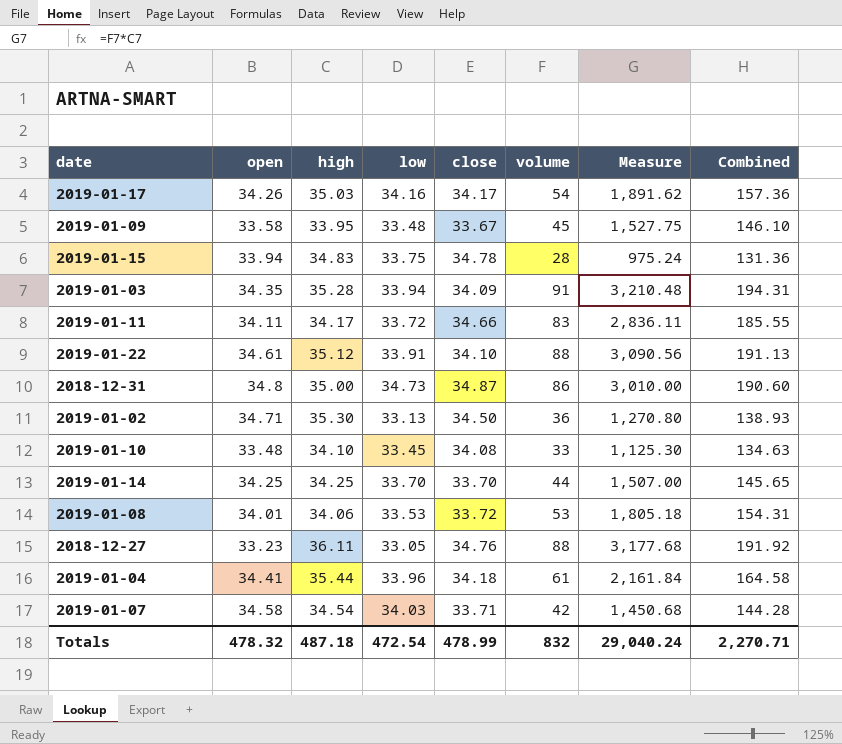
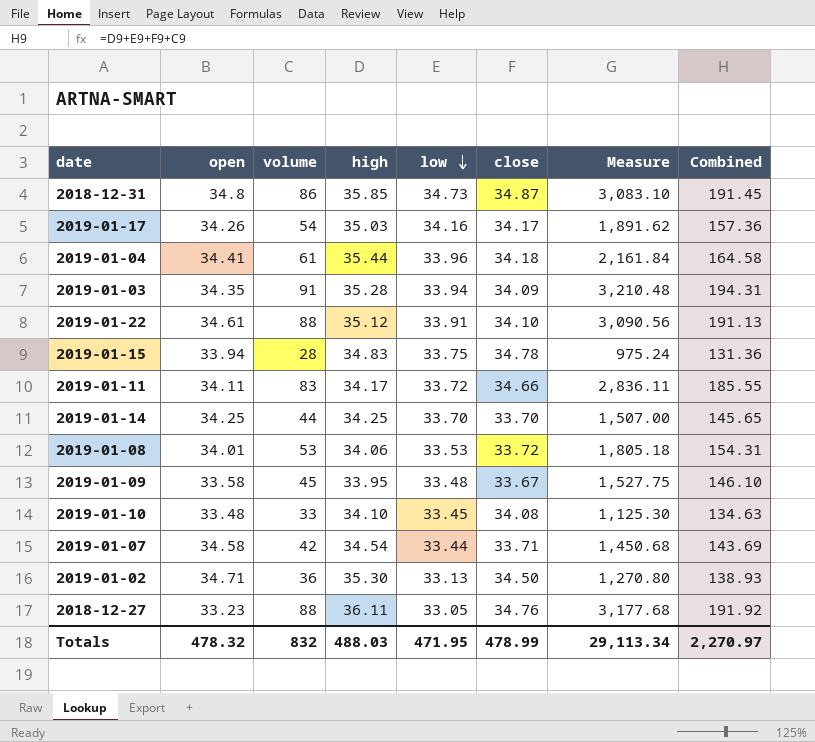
row order: none -> low descending
column volume | position: 6 -> 3
2018-12-31 | high: 35.00 -> 35.85
2018-12-31 | Measure: 3,010.00 -> 3,083.10
2018-12-31 | Combined: 190.60 -> 191.45
2019-01-07 | low: 34.03 -> 33.44
2019-01-07 | Combined: 144.28 -> 143.69
Totals | high: 487.18 -> 488.03
Totals | low: 472.54 -> 471.95
Totals | Measure: 29,040.24 -> 29,113.34
Totals | Combined: 2,270.71 -> 2,270.97

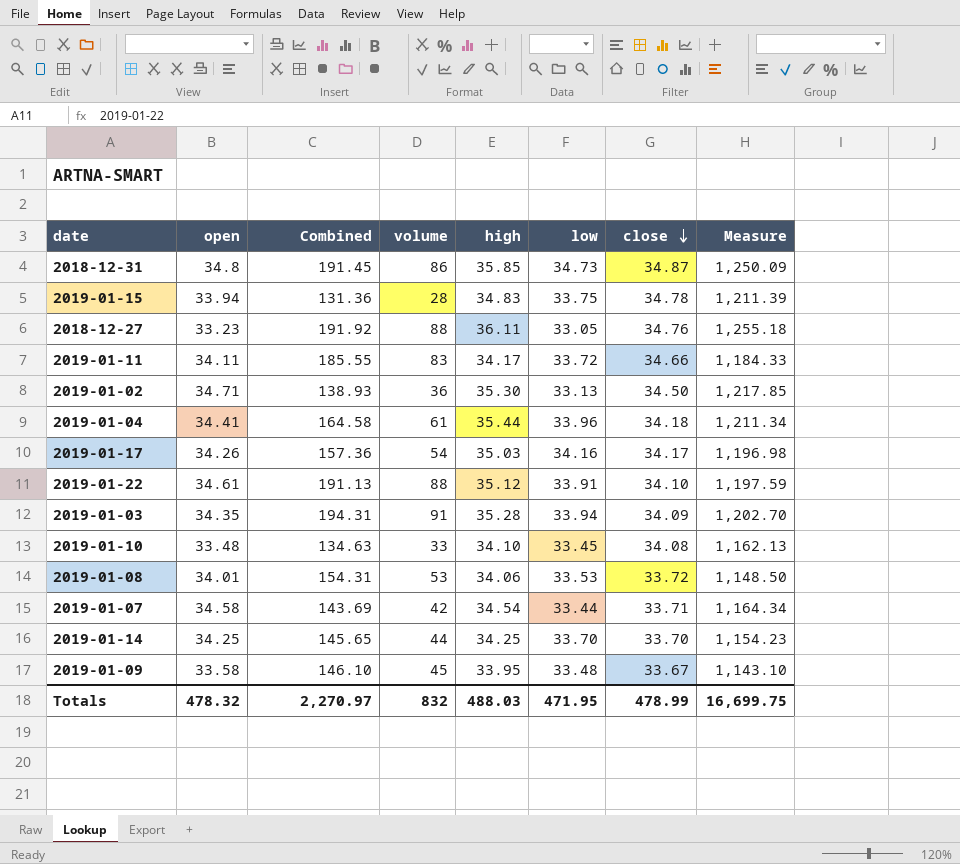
row order: low descending -> close descending
column Combined | position: 8 -> 3
column Measure | formula: [volume] * [high] -> [high] * [close]
Totals | Measure: 29,113.34 -> 16,699.75

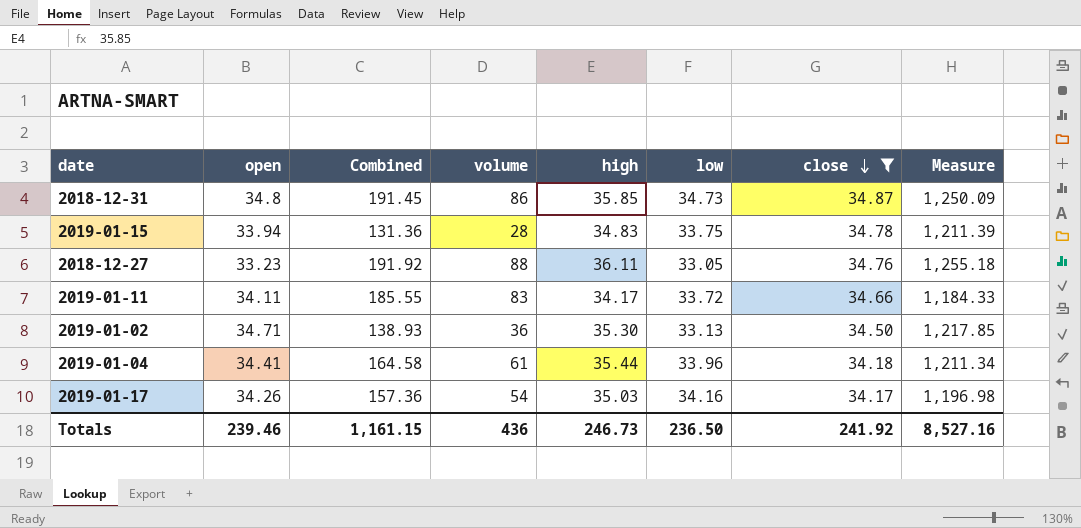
filter: none -> close >= 34.17
Totals | open: 478.32 -> 239.46
Totals | Combined: 2,270.97 -> 1,161.15
Totals | volume: 832 -> 436
Totals | high: 488.03 -> 246.73
Totals | low: 471.95 -> 236.50
Totals | close: 478.99 -> 241.92
Totals | Measure: 16,699.75 -> 8,527.16

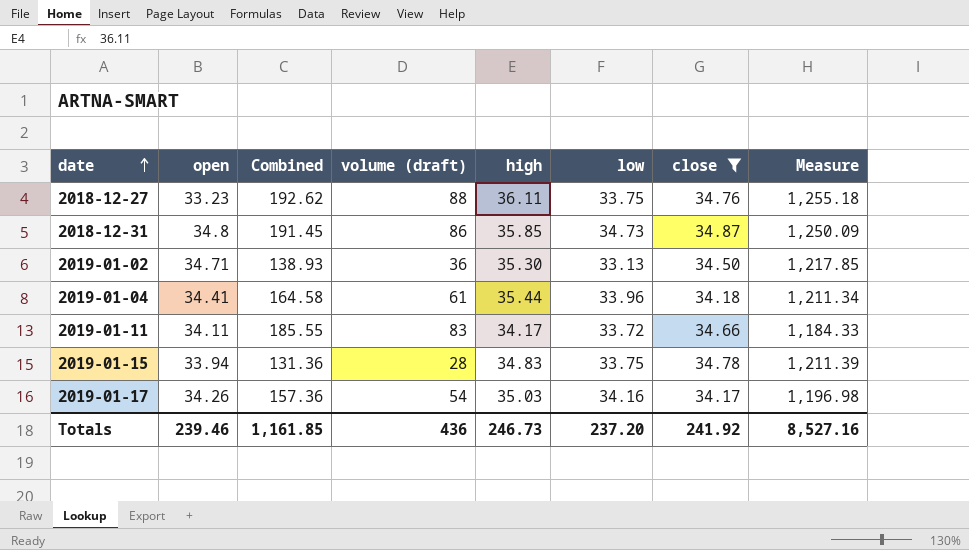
row order: close descending -> date ascending
column name: volume -> volume (draft)
2018-12-27 | Combined: 191.92 -> 192.62
2018-12-27 | low: 33.05 -> 33.75
Totals | Combined: 1,161.15 -> 1,161.85
Totals | low: 236.50 -> 237.20

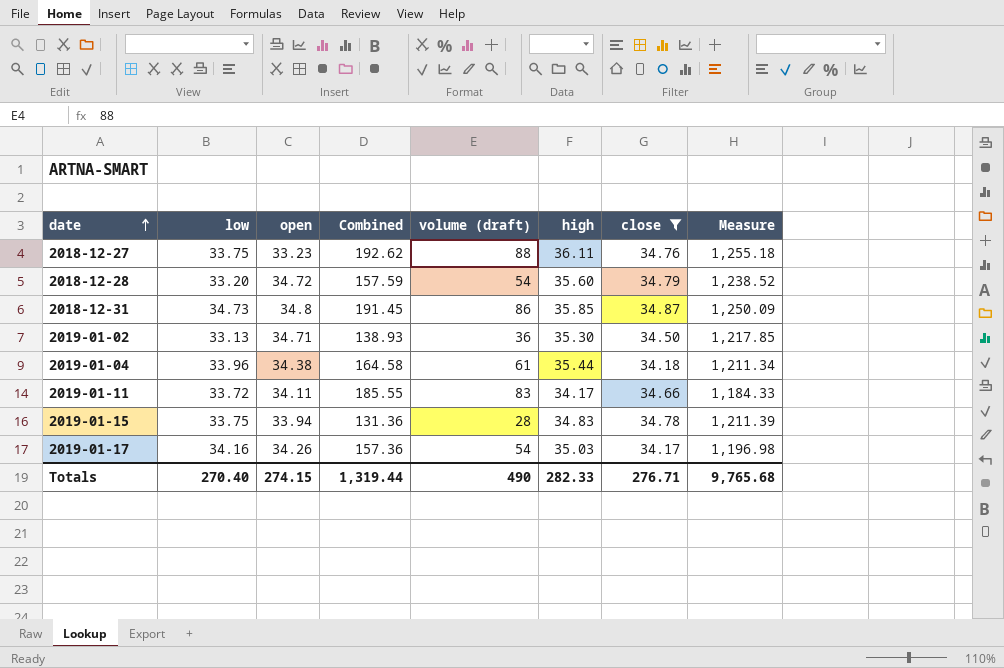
column low | position: 6 -> 2
row 2018-12-28: none -> 33.20 | 34.72 | 157.59 | 54 | 35.60 | 34.79 | 1,238.52
2019-01-04 | open: 34.41 -> 34.38
Totals | low: 237.20 -> 270.40
Totals | open: 239.46 -> 274.15
Totals | Combined: 1,161.85 -> 1,319.44
Totals | volume (draft): 436 -> 490
Totals | high: 246.73 -> 282.33
Totals | close: 241.92 -> 276.71
Totals | Measure: 8,527.16 -> 9,765.68

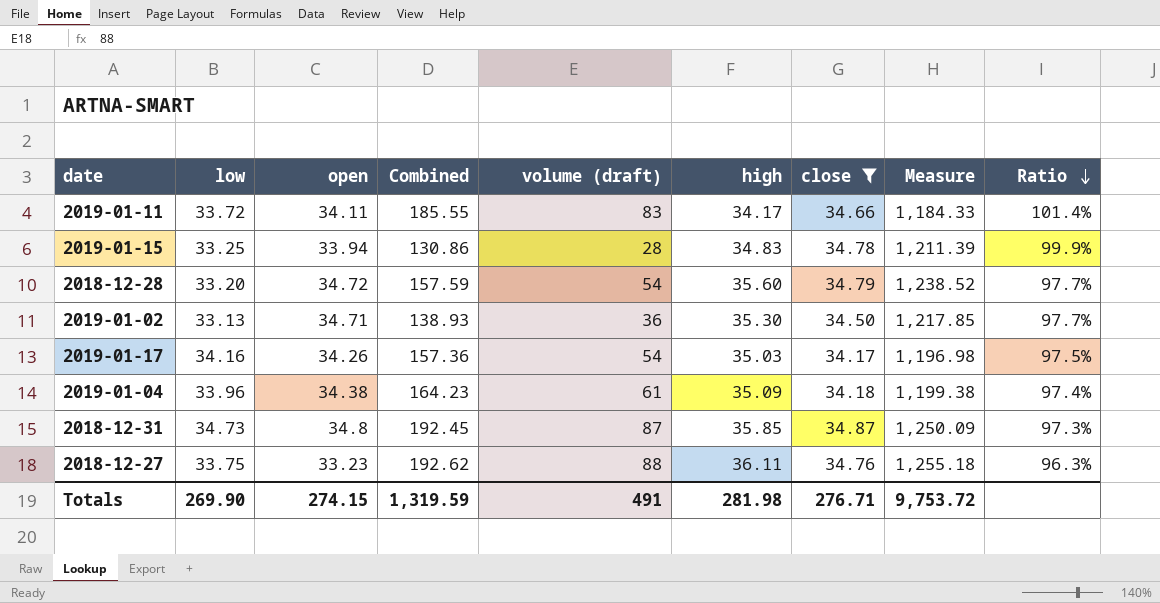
row order: date ascending -> Ratio descending
column Ratio | formula: none -> [close] / [high]
2019-01-15 | low: 33.75 -> 33.25
2019-01-15 | Combined: 131.36 -> 130.86
2019-01-04 | Combined: 164.58 -> 164.23
2019-01-04 | high: 35.44 -> 35.09
2019-01-04 | Measure: 1,211.34 -> 1,199.38
2018-12-31 | Combined: 191.45 -> 192.45
2018-12-31 | volume (draft): 86 -> 87
Totals | low: 270.40 -> 269.90
Totals | Combined: 1,319.44 -> 1,319.59
Totals | volume (draft): 490 -> 491
Totals | high: 282.33 -> 281.98
Totals | Measure: 9,765.68 -> 9,753.72

